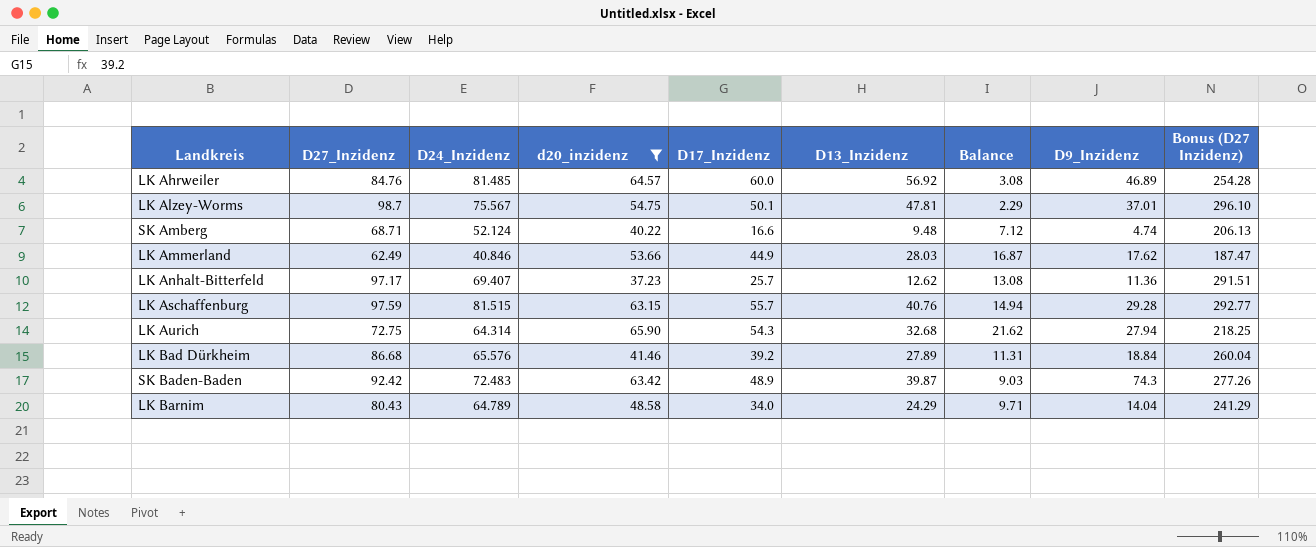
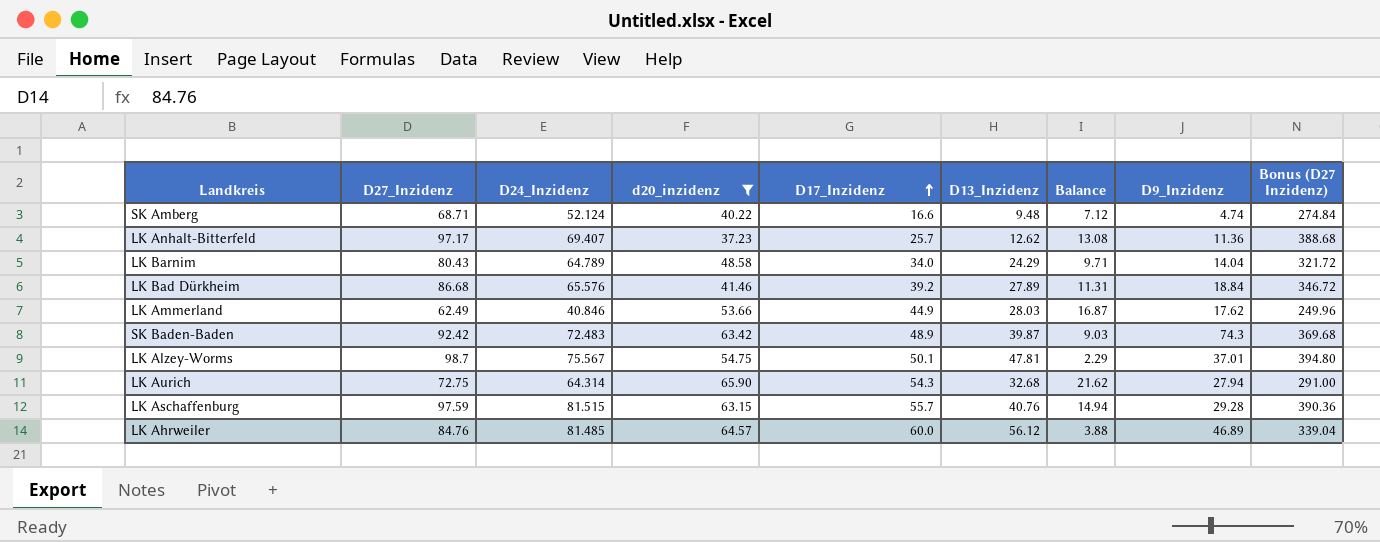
row order: none -> D17_Inzidenz ascending
column Bonus (D27 Inzidenz) | formula: [D27_Inzidenz] * 3 -> [D27_Inzidenz] * 4
LK Ahrweiler | D13_Inzidenz: 56.92 -> 56.12
LK Ahrweiler | Balance: 3.08 -> 3.88

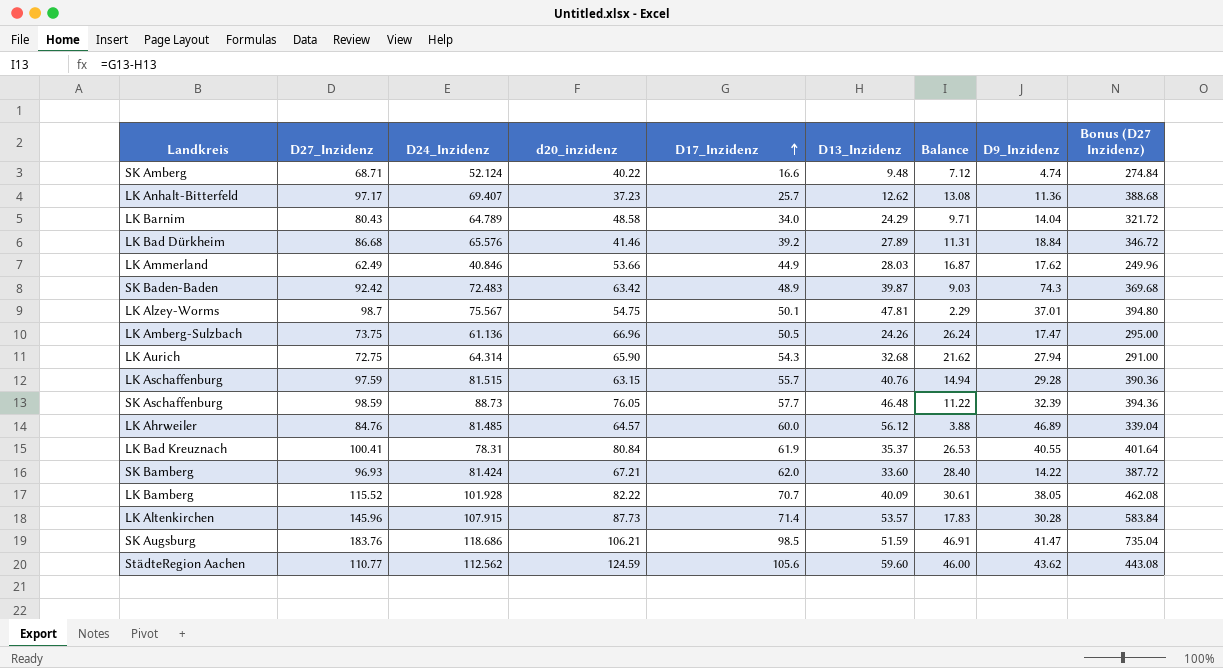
filter: d20_inzidenz <= 65.90 -> none

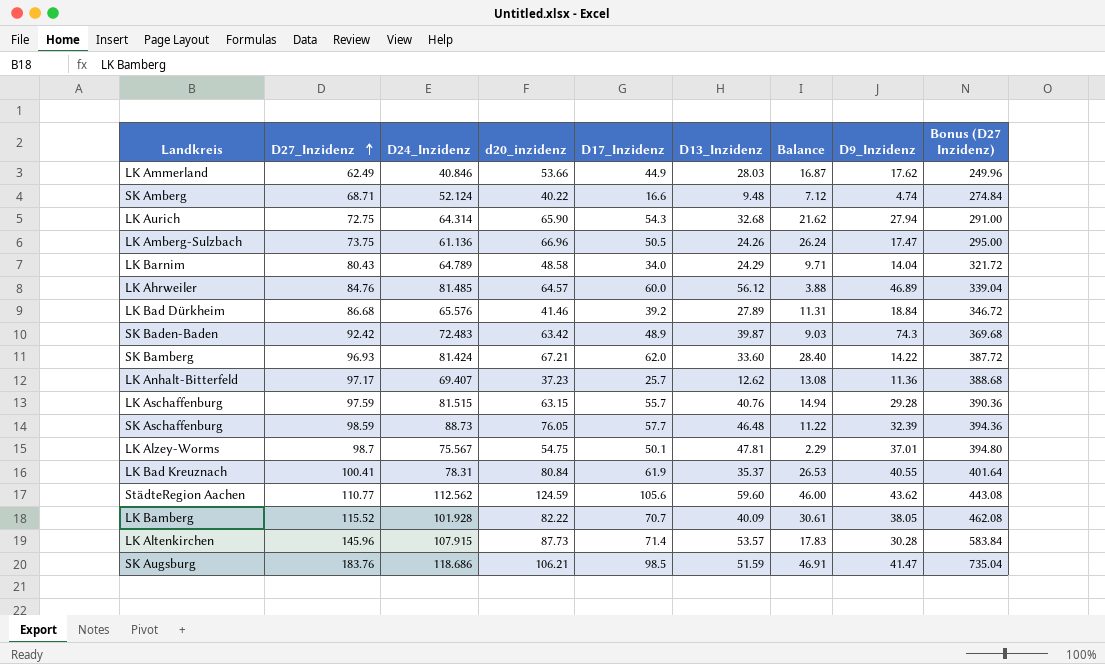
row order: D17_Inzidenz ascending -> D27_Inzidenz ascending

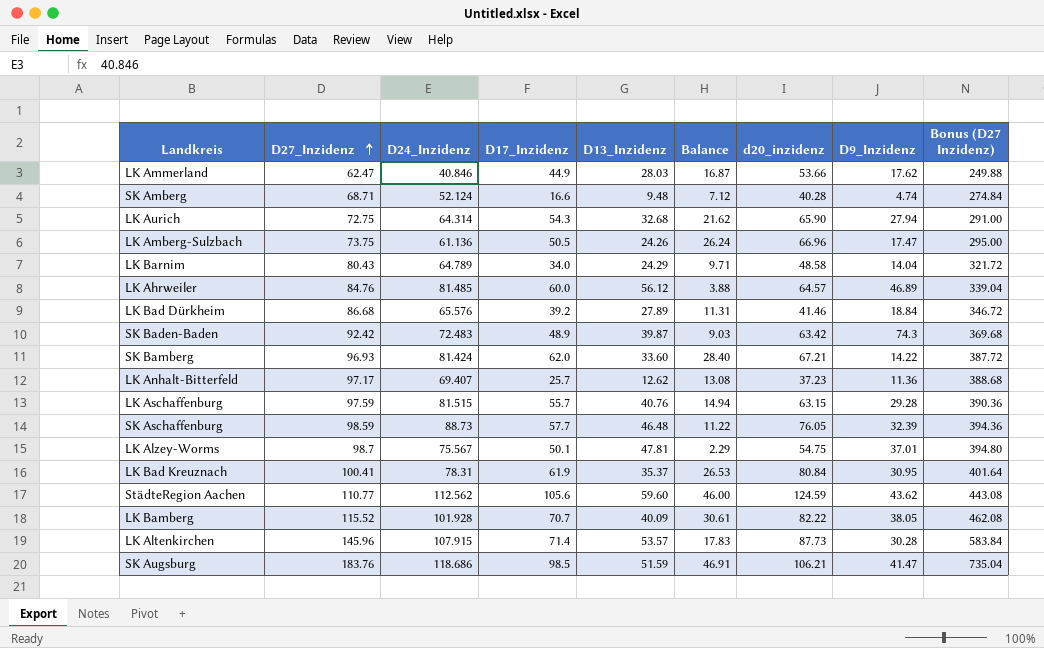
column d20_inzidenz | position: 4 -> 7
LK Ammerland | D27_Inzidenz: 62.49 -> 62.47
LK Ammerland | Bonus (D27 Inzidenz): 249.96 -> 249.88
SK Amberg | d20_inzidenz: 40.22 -> 40.28
LK Bad Kreuznach | D9_Inzidenz: 40.55 -> 30.95

